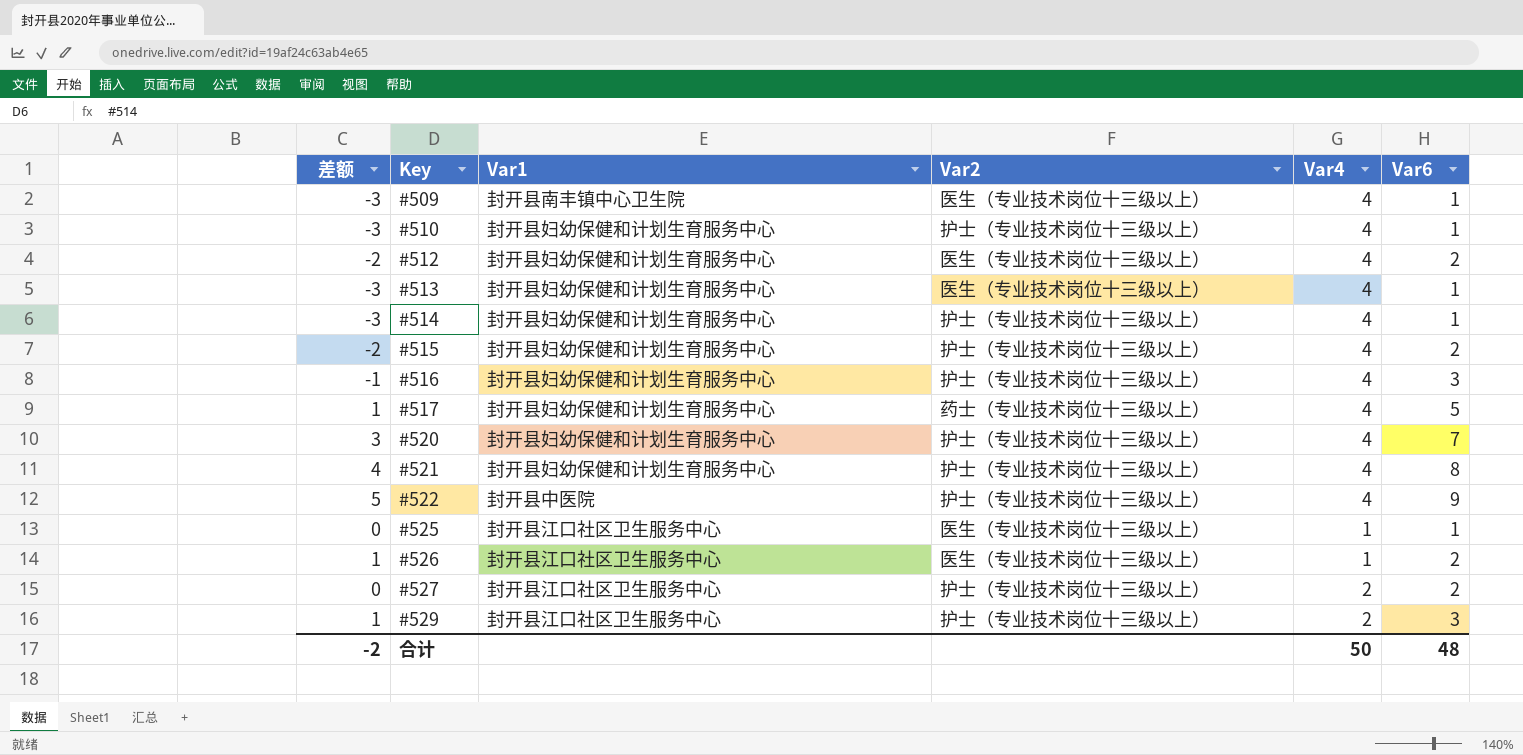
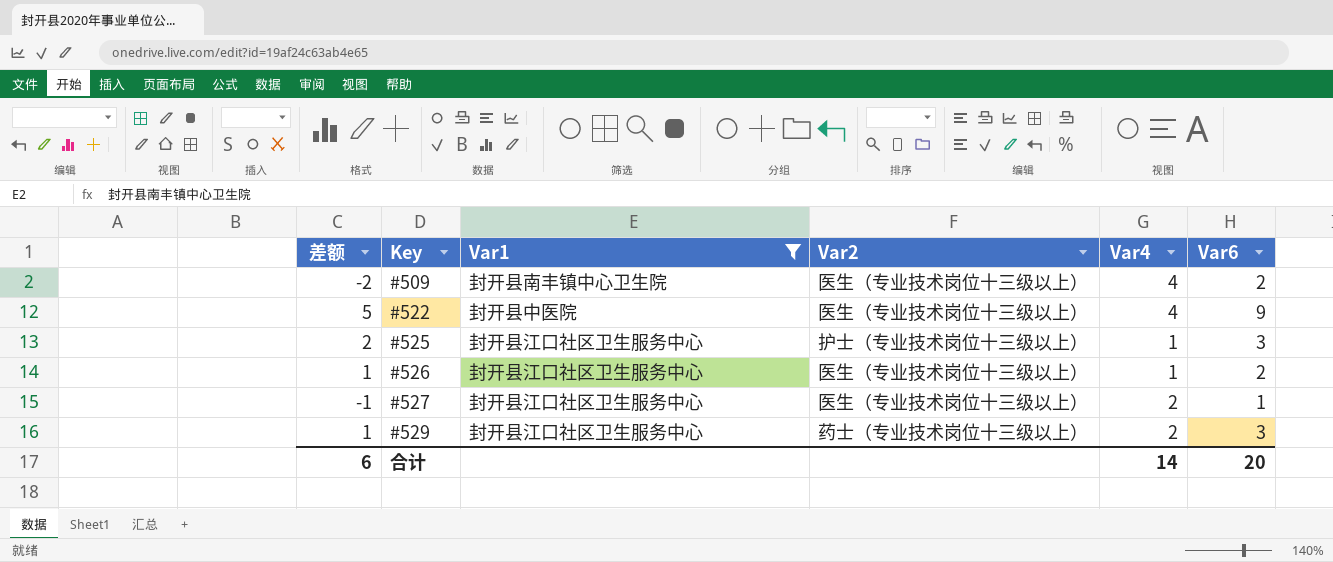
filter: none -> Var1 != 封开县妇幼保健和计划生育服务中心
#509 | 差额: -3 -> -2
#509 | Var6: 1 -> 2
#522 | Var2: 护士（专业技术岗位十三级以上） -> 医生（专业技术岗位十三级以上）
#525 | 差额: 0 -> 2
#525 | Var2: 医生（专业技术岗位十三级以上） -> 护士（专业技术岗位十三级以上）
#525 | Var6: 1 -> 3
#527 | 差额: 0 -> -1
#527 | Var2: 护士（专业技术岗位十三级以上） -> 医生（专业技术岗位十三级以上）
#527 | Var6: 2 -> 1
#529 | Var2: 护士（专业技术岗位十三级以上） -> 药士（专业技术岗位十三级以上）
合计 | 差额: -2 -> 6
合计 | Var4: 50 -> 14
合计 | Var6: 48 -> 20

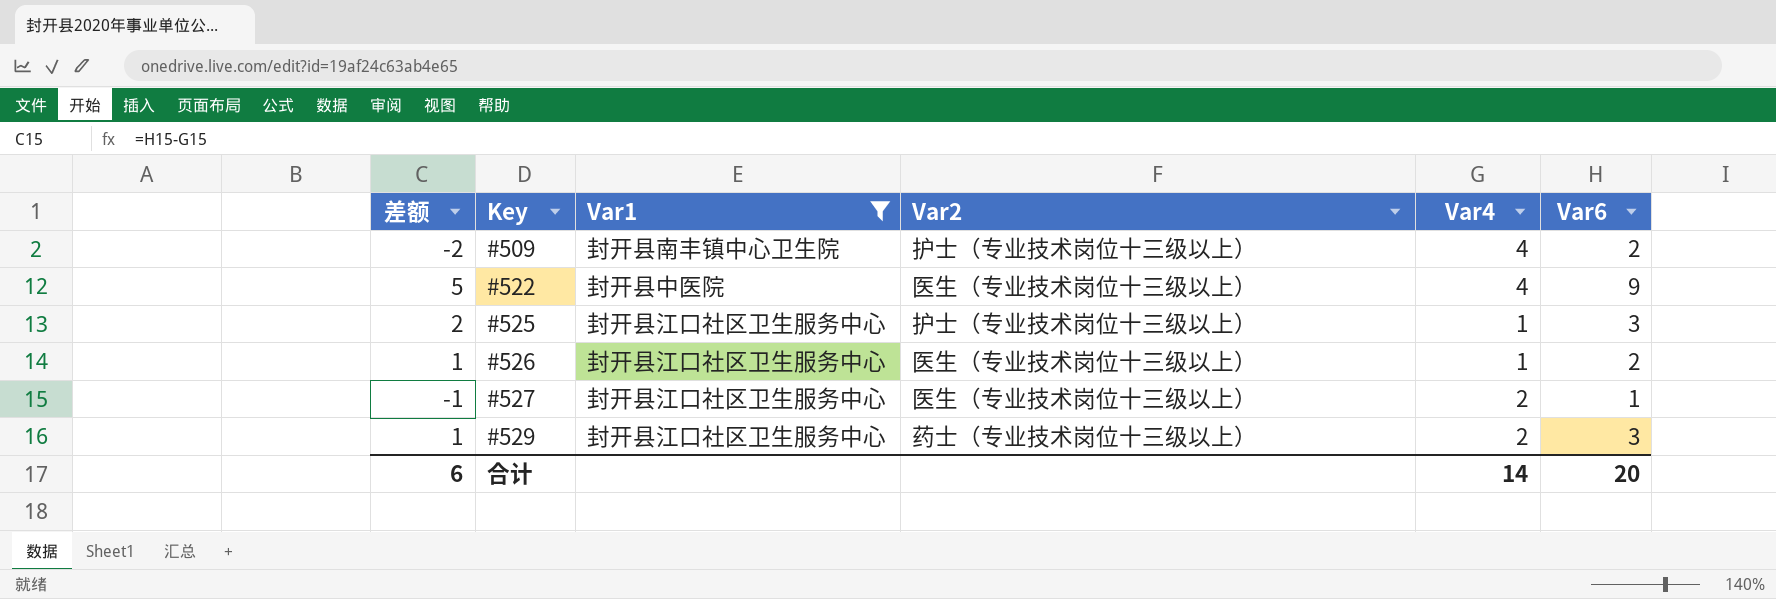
#509 | Var2: 医生（专业技术岗位十三级以上） -> 护士（专业技术岗位十三级以上）

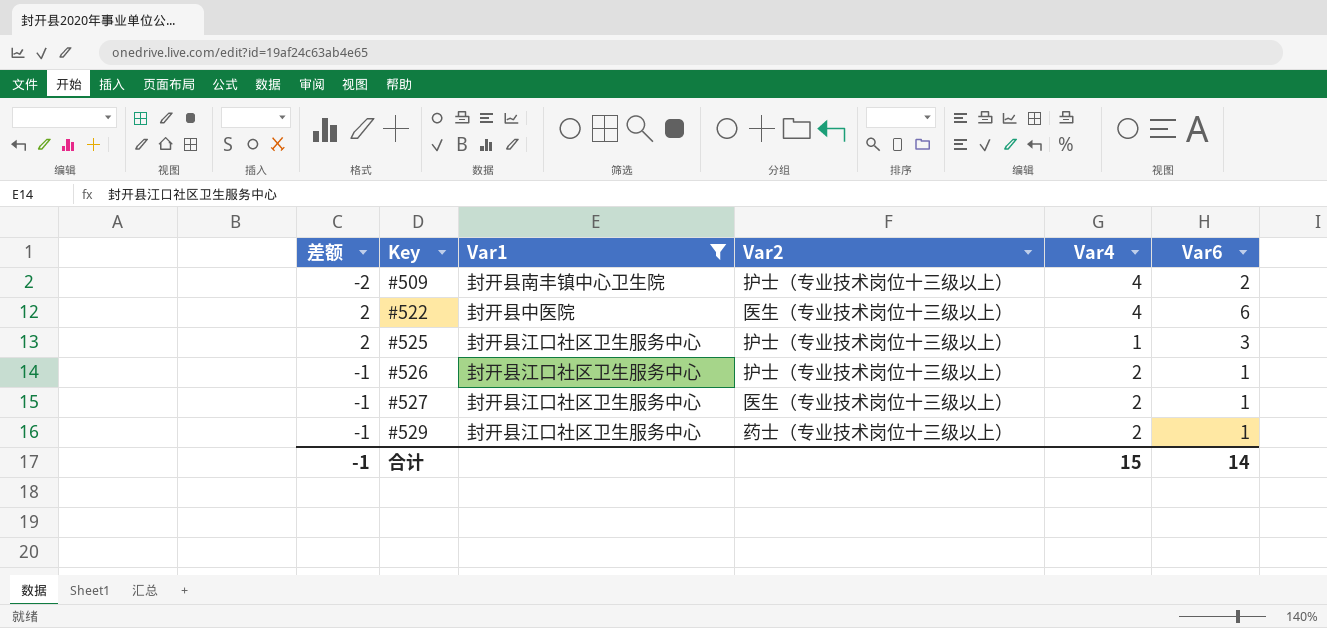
#522 | 差额: 5 -> 2
#522 | Var6: 9 -> 6
#526 | 差额: 1 -> -1
#526 | Var2: 医生（专业技术岗位十三级以上） -> 护士（专业技术岗位十三级以上）
#526 | Var4: 1 -> 2
#526 | Var6: 2 -> 1
#529 | 差额: 1 -> -1
#529 | Var6: 3 -> 1
合计 | 差额: 6 -> -1
合计 | Var4: 14 -> 15
合计 | Var6: 20 -> 14

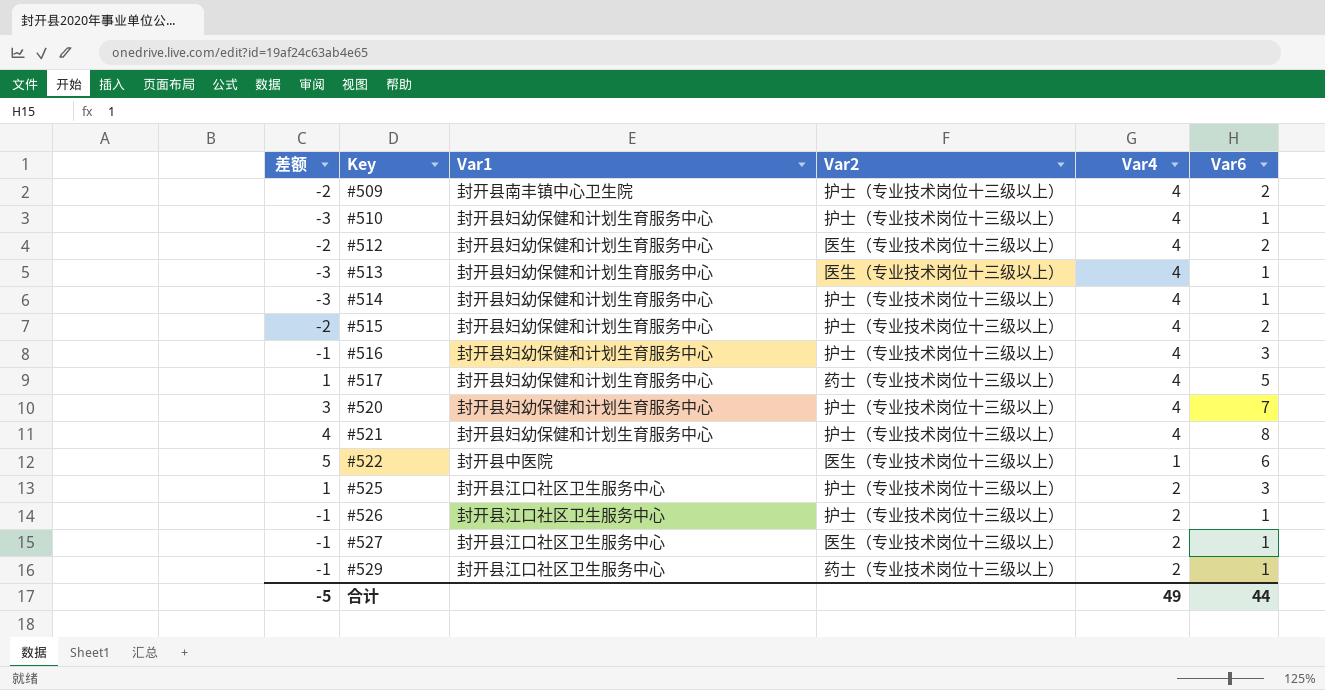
filter: Var1 != 封开县妇幼保健和计划生育服务中心 -> none
#522 | 差额: 2 -> 5
#522 | Var4: 4 -> 1
#525 | 差额: 2 -> 1
#525 | Var4: 1 -> 2
合计 | 差额: -1 -> -5
合计 | Var4: 15 -> 49
合计 | Var6: 14 -> 44

